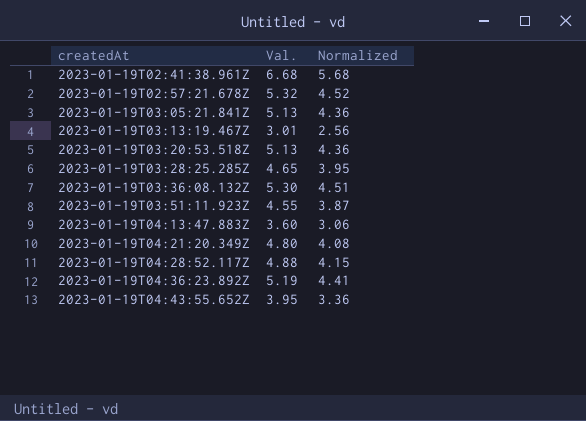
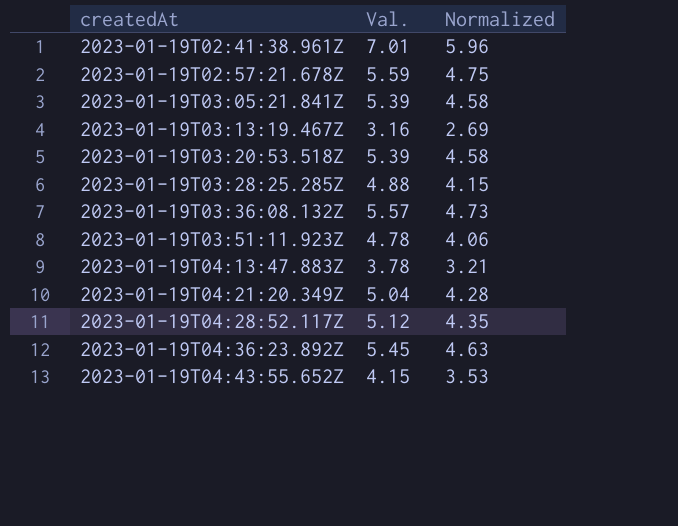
2023-01-19T02:41:38.961Z | Val.: 6.68 -> 7.01
2023-01-19T02:41:38.961Z | Normalized: 5.68 -> 5.96
2023-01-19T02:57:21.678Z | Val.: 5.32 -> 5.59
2023-01-19T02:57:21.678Z | Normalized: 4.52 -> 4.75
2023-01-19T03:05:21.841Z | Val.: 5.13 -> 5.39
2023-01-19T03:05:21.841Z | Normalized: 4.36 -> 4.58
2023-01-19T03:13:19.467Z | Val.: 3.01 -> 3.16
2023-01-19T03:13:19.467Z | Normalized: 2.56 -> 2.69
2023-01-19T03:20:53.518Z | Val.: 5.13 -> 5.39
2023-01-19T03:20:53.518Z | Normalized: 4.36 -> 4.58
2023-01-19T03:28:25.285Z | Val.: 4.65 -> 4.88
2023-01-19T03:28:25.285Z | Normalized: 3.95 -> 4.15
2023-01-19T03:36:08.132Z | Val.: 5.30 -> 5.57
2023-01-19T03:36:08.132Z | Normalized: 4.51 -> 4.73
2023-01-19T03:51:11.923Z | Val.: 4.55 -> 4.78
2023-01-19T03:51:11.923Z | Normalized: 3.87 -> 4.06
2023-01-19T04:13:47.883Z | Val.: 3.60 -> 3.78
2023-01-19T04:13:47.883Z | Normalized: 3.06 -> 3.21
2023-01-19T04:21:20.349Z | Val.: 4.80 -> 5.04
2023-01-19T04:21:20.349Z | Normalized: 4.08 -> 4.28
2023-01-19T04:28:52.117Z | Val.: 4.88 -> 5.12
2023-01-19T04:28:52.117Z | Normalized: 4.15 -> 4.35
2023-01-19T04:36:23.892Z | Val.: 5.19 -> 5.45
2023-01-19T04:36:23.892Z | Normalized: 4.41 -> 4.63
2023-01-19T04:43:55.652Z | Val.: 3.95 -> 4.15
2023-01-19T04:43:55.652Z | Normalized: 3.36 -> 3.53

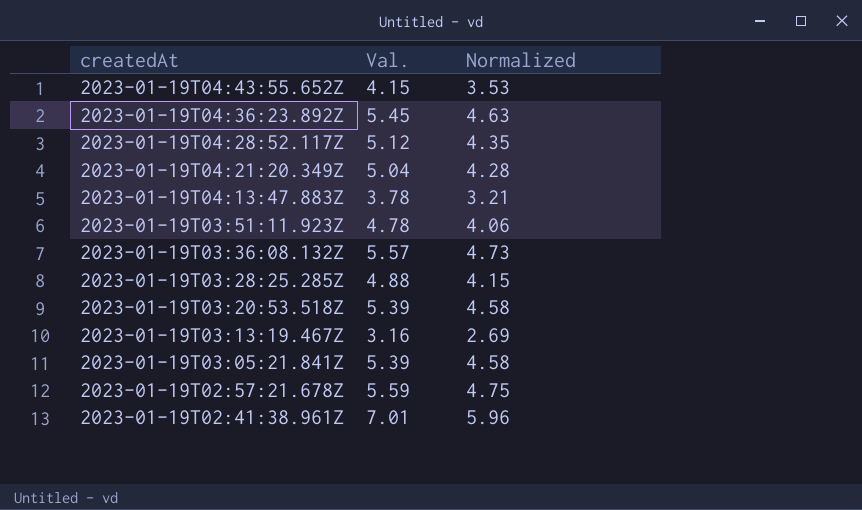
row order: createdAt ascending -> createdAt descending

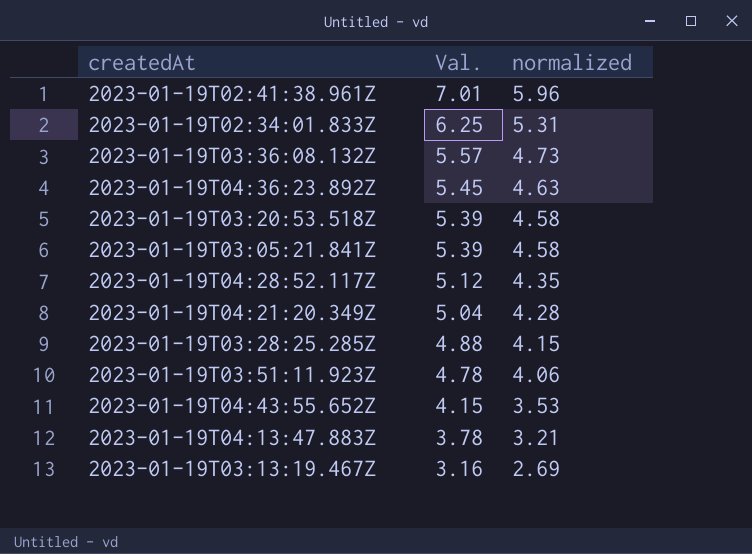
row order: createdAt descending -> Val. descending
column name: Normalized -> normalized
row 2023-01-19T02:57:21.678Z: 5.59 | 4.75 -> none
row 2023-01-19T02:34:01.833Z: none -> 6.25 | 5.31

